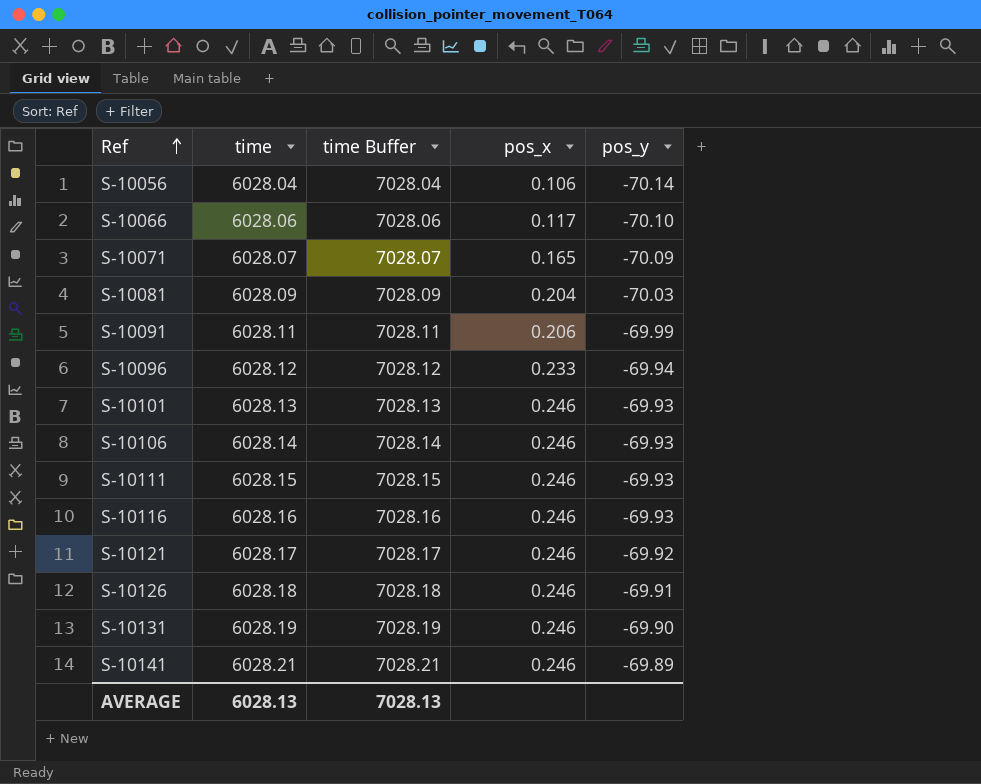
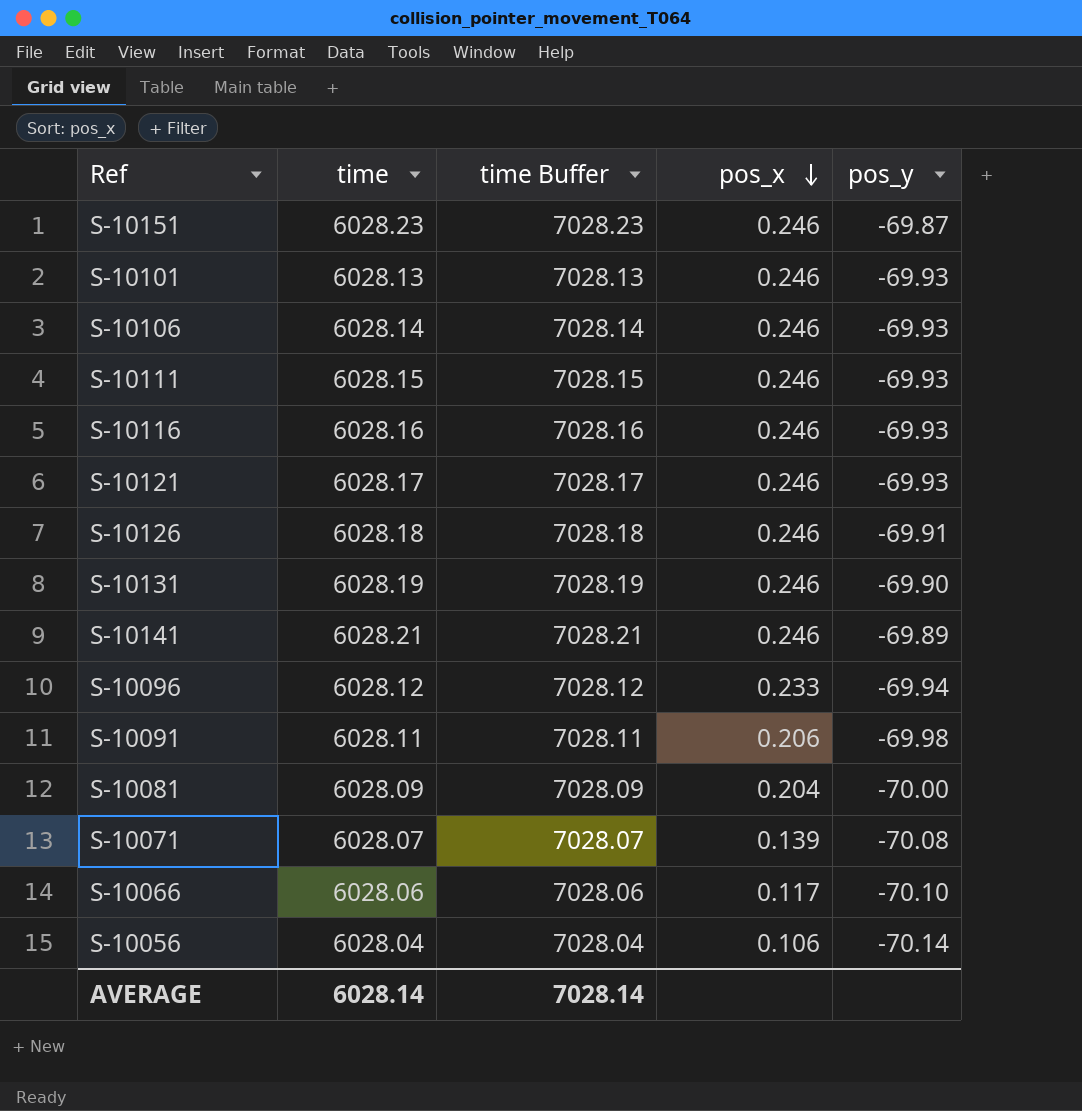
row order: Ref ascending -> pos_x descending
row S-10151: none -> 6028.23 | 7028.23 | 0.246 | -69.87
S-10121 | pos_y: -69.92 -> -69.93
S-10091 | pos_y: -69.99 -> -69.98
S-10081 | pos_y: -70.03 -> -70.00
S-10071 | pos_x: 0.165 -> 0.139
S-10071 | pos_y: -70.09 -> -70.08
AVERAGE | time: 6028.13 -> 6028.14
AVERAGE | time Buffer: 7028.13 -> 7028.14

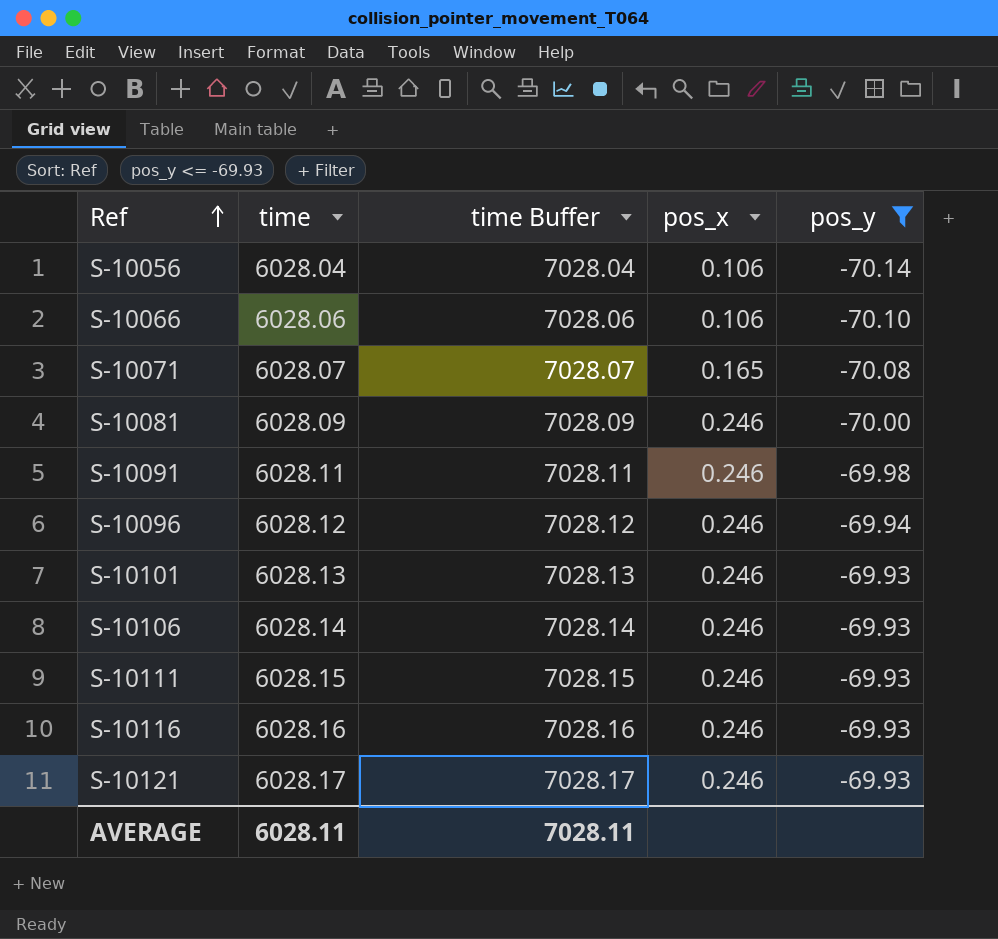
filter: none -> pos_y <= -69.93
row order: pos_x descending -> Ref ascending
S-10066 | pos_x: 0.117 -> 0.106
S-10071 | pos_x: 0.139 -> 0.165
S-10081 | pos_x: 0.204 -> 0.246
S-10091 | pos_x: 0.206 -> 0.246
S-10096 | pos_x: 0.233 -> 0.246
AVERAGE | time: 6028.14 -> 6028.11
AVERAGE | time Buffer: 7028.14 -> 7028.11

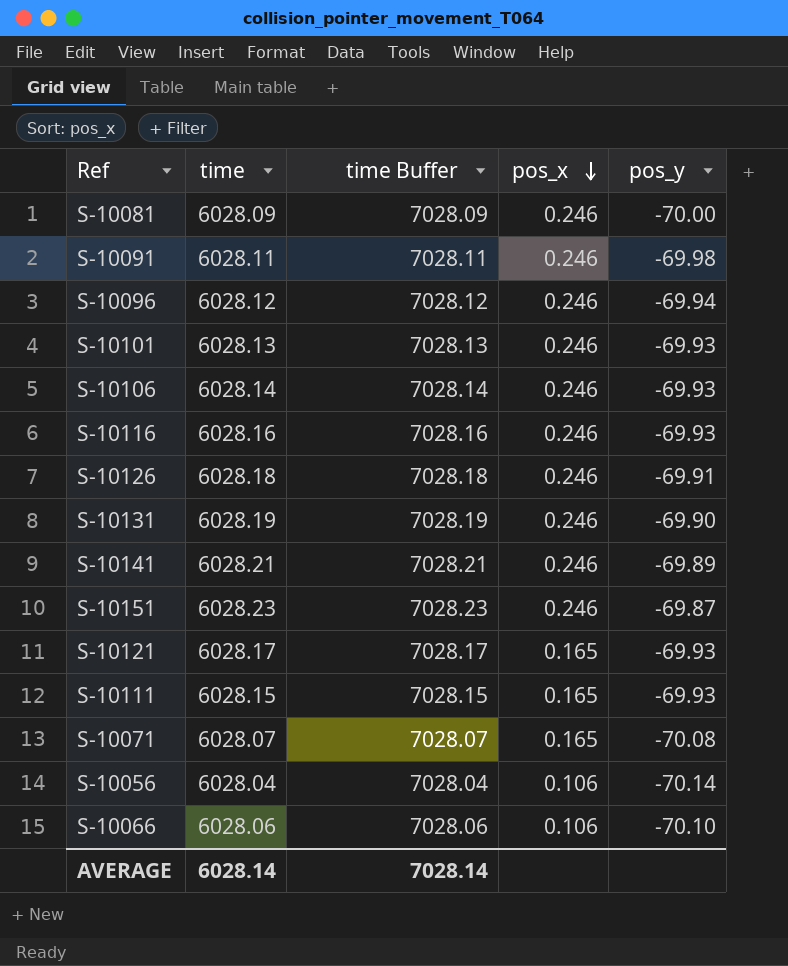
filter: pos_y <= -69.93 -> none
row order: Ref ascending -> pos_x descending
S-10121 | pos_x: 0.246 -> 0.165
S-10111 | pos_x: 0.246 -> 0.165
AVERAGE | time: 6028.11 -> 6028.14
AVERAGE | time Buffer: 7028.11 -> 7028.14

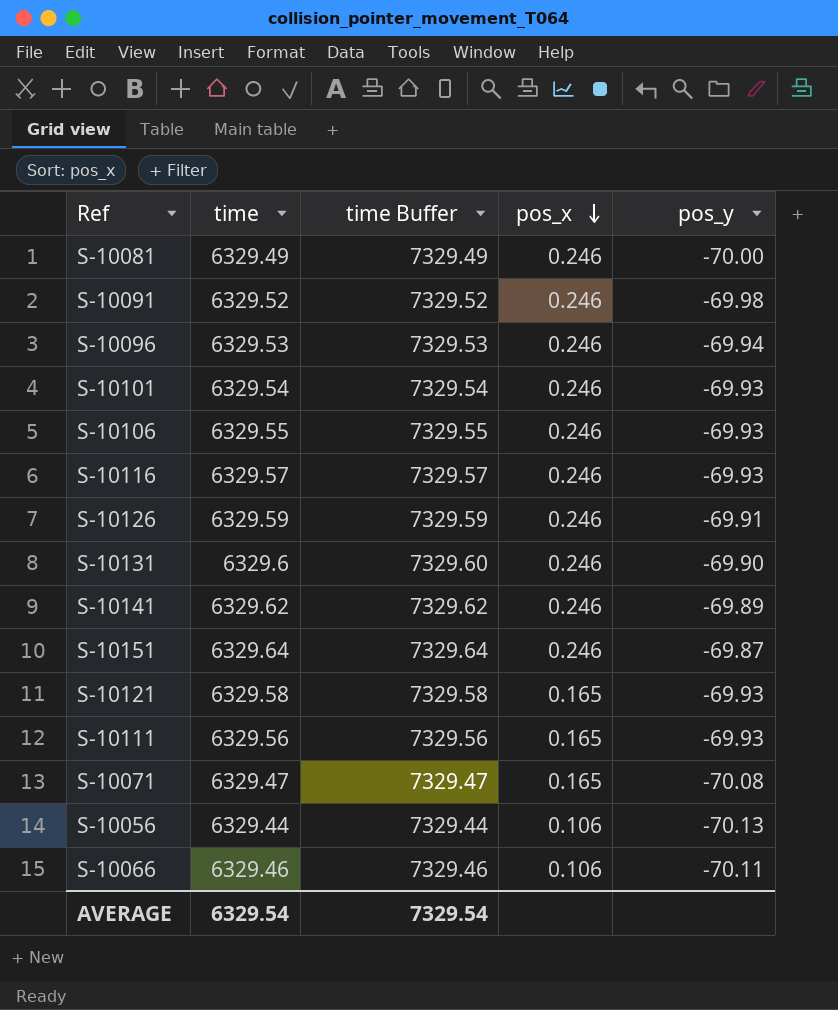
S-10081 | time: 6028.09 -> 6329.49
S-10081 | time Buffer: 7028.09 -> 7329.49
S-10091 | time: 6028.11 -> 6329.52
S-10091 | time Buffer: 7028.11 -> 7329.52
S-10096 | time: 6028.12 -> 6329.53
S-10096 | time Buffer: 7028.12 -> 7329.53
S-10101 | time: 6028.13 -> 6329.54
S-10101 | time Buffer: 7028.13 -> 7329.54
S-10106 | time: 6028.14 -> 6329.55
S-10106 | time Buffer: 7028.14 -> 7329.55
S-10116 | time: 6028.16 -> 6329.57
S-10116 | time Buffer: 7028.16 -> 7329.57
S-10126 | time: 6028.18 -> 6329.59
S-10126 | time Buffer: 7028.18 -> 7329.59
S-10131 | time: 6028.19 -> 6329.6
S-10131 | time Buffer: 7028.19 -> 7329.60
S-10141 | time: 6028.21 -> 6329.62
S-10141 | time Buffer: 7028.21 -> 7329.62
S-10151 | time: 6028.23 -> 6329.64
S-10151 | time Buffer: 7028.23 -> 7329.64
S-10121 | time: 6028.17 -> 6329.58
S-10121 | time Buffer: 7028.17 -> 7329.58
S-10111 | time: 6028.15 -> 6329.56
S-10111 | time Buffer: 7028.15 -> 7329.56
S-10071 | time: 6028.07 -> 6329.47
S-10071 | time Buffer: 7028.07 -> 7329.47
S-10056 | time: 6028.04 -> 6329.44
S-10056 | time Buffer: 7028.04 -> 7329.44
S-10056 | pos_y: -70.14 -> -70.13
S-10066 | time: 6028.06 -> 6329.46
S-10066 | time Buffer: 7028.06 -> 7329.46
S-10066 | pos_y: -70.10 -> -70.11
AVERAGE | time: 6028.14 -> 6329.54
AVERAGE | time Buffer: 7028.14 -> 7329.54

